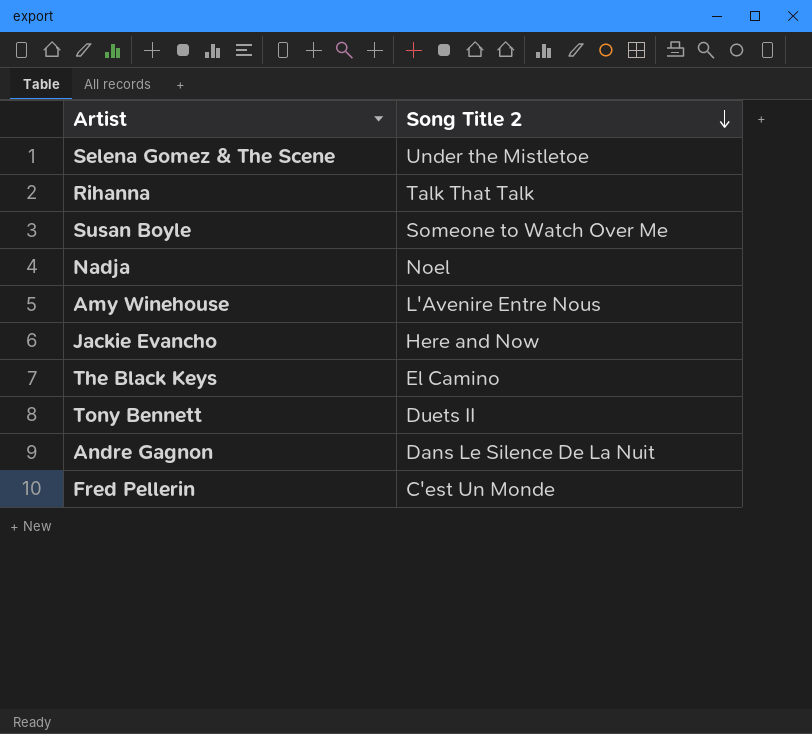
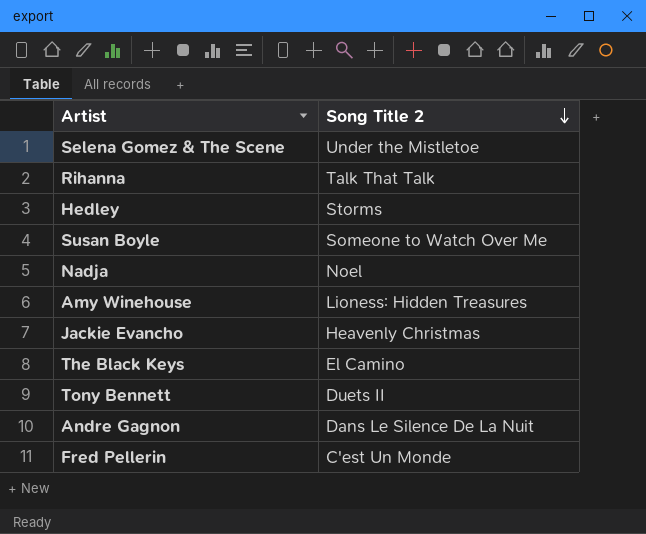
row Hedley: none -> Storms
Amy Winehouse | Song Title 2: L'Avenire Entre Nous -> Lioness: Hidden Treasures
Jackie Evancho | Song Title 2: Here and Now -> Heavenly Christmas

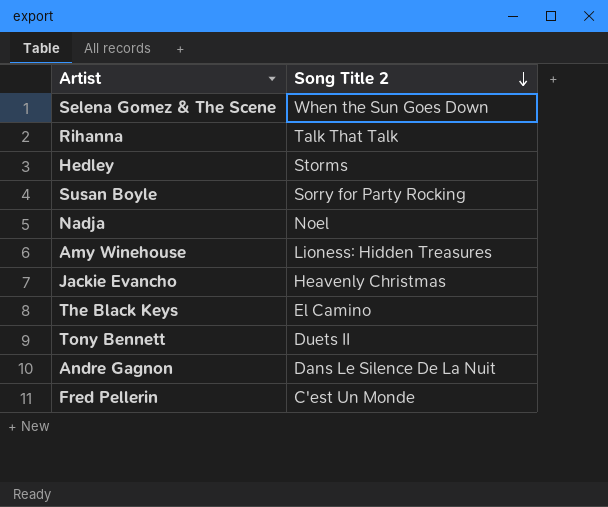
Selena Gomez & The Scene | Song Title 2: Under the Mistletoe -> When the Sun Goes Down
Susan Boyle | Song Title 2: Someone to Watch Over Me -> Sorry for Party Rocking

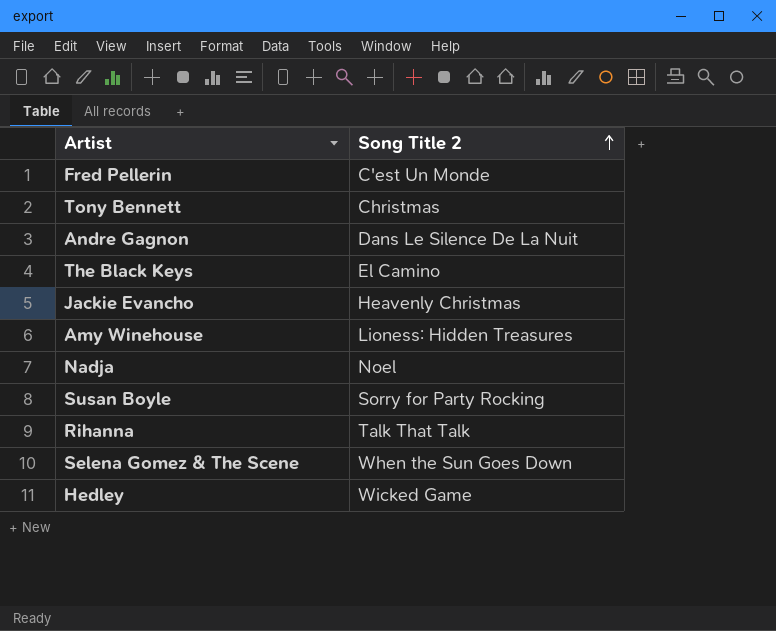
row order: Song Title 2 descending -> Song Title 2 ascending
Tony Bennett | Song Title 2: Duets II -> Christmas
Hedley | Song Title 2: Storms -> Wicked Game

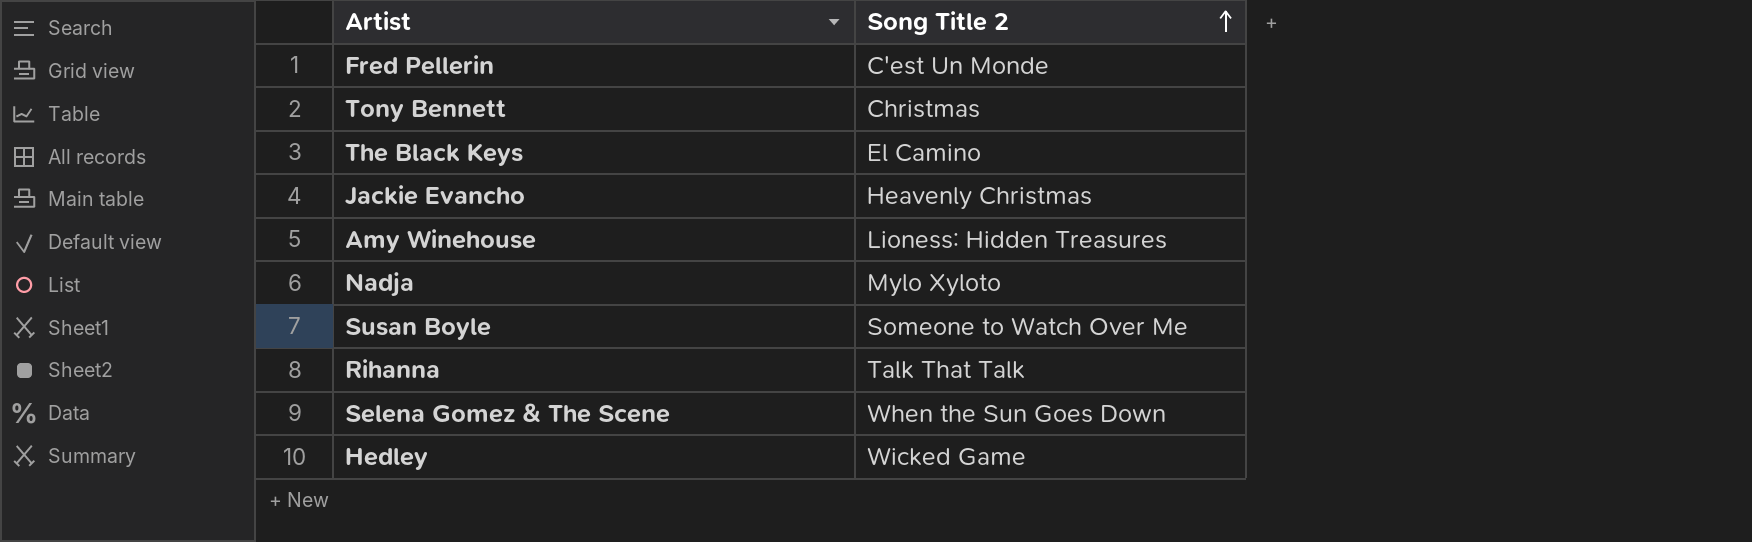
row Andre Gagnon: Dans Le Silence De La Nuit -> none
Nadja | Song Title 2: Noel -> Mylo Xyloto
Susan Boyle | Song Title 2: Sorry for Party Rocking -> Someone to Watch Over Me

